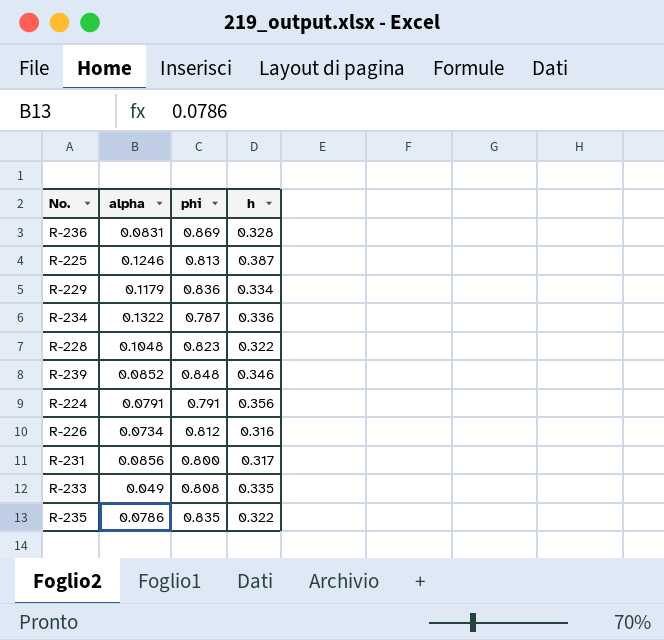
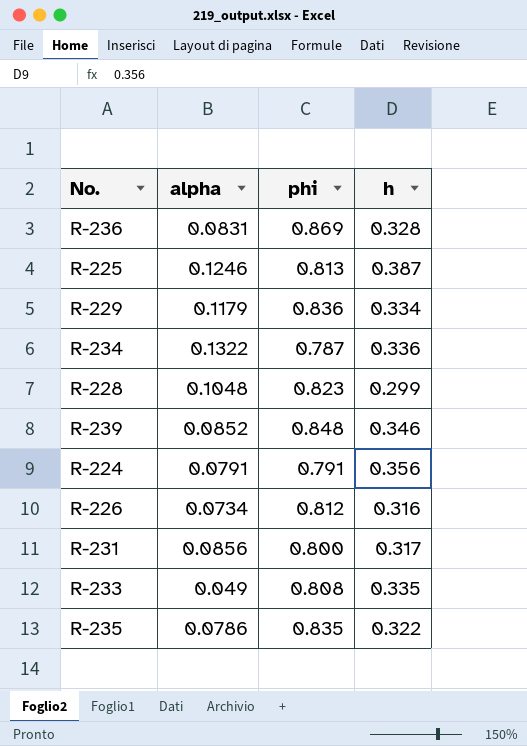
R-228 | h: 0.322 -> 0.299

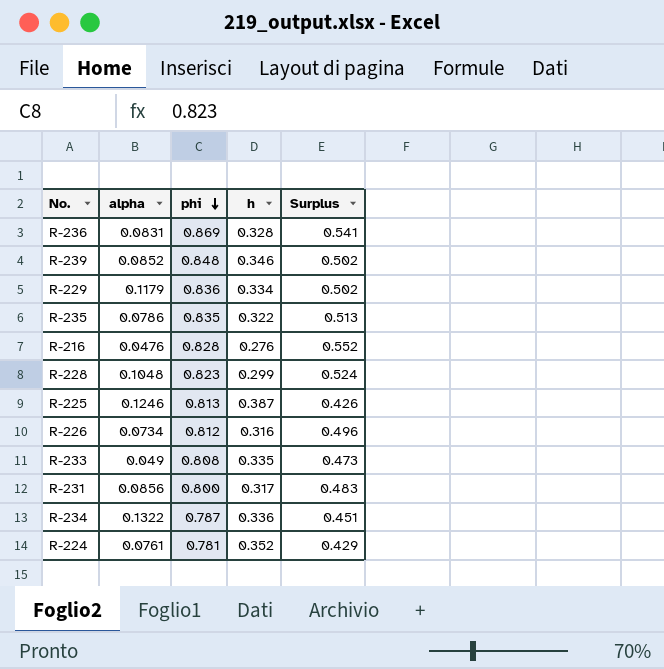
row order: none -> phi descending
column Surplus | formula: none -> [phi] - [h]
row R-216: none -> 0.0476 | 0.828 | 0.276 | 0.552
R-224 | alpha: 0.0791 -> 0.0761
R-224 | phi: 0.791 -> 0.781
R-224 | h: 0.356 -> 0.352

